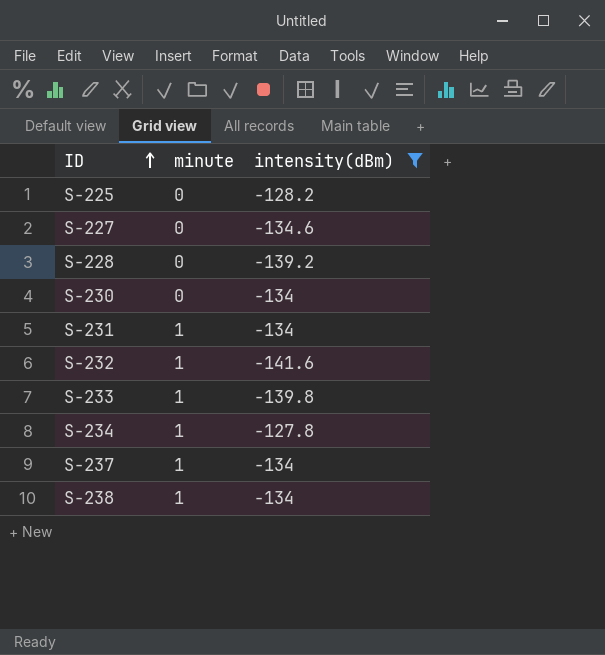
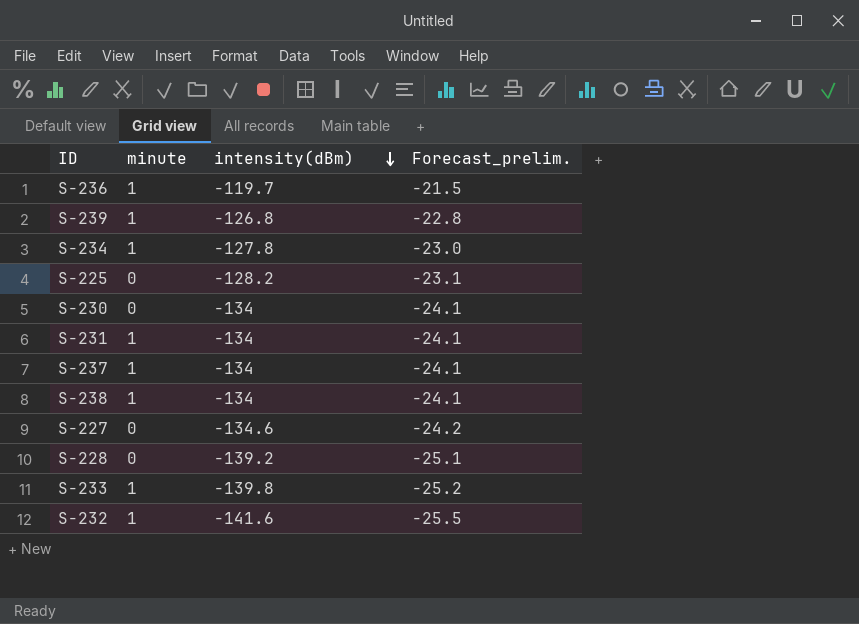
filter: intensity(dBm) <= -127.8 -> none
row order: ID ascending -> intensity(dBm) descending
column Forecast_prelim. | formula: none -> [intensity(dBm)] * 0.18

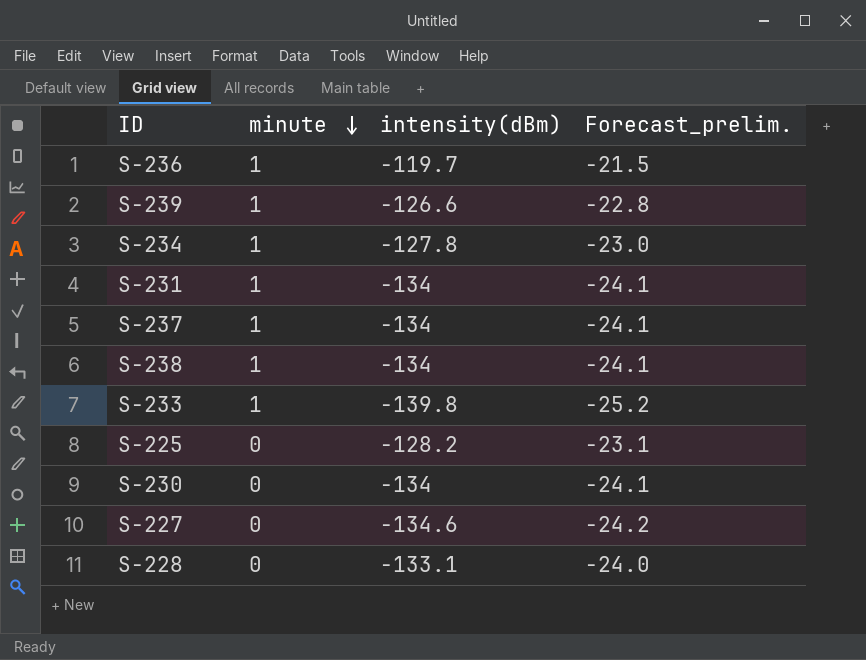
row order: intensity(dBm) descending -> minute descending
row S-232: 1 | -141.6 | -25.5 -> none
S-239 | intensity(dBm): -126.8 -> -126.6
S-228 | intensity(dBm): -139.2 -> -133.1
S-228 | Forecast_prelim.: -25.1 -> -24.0

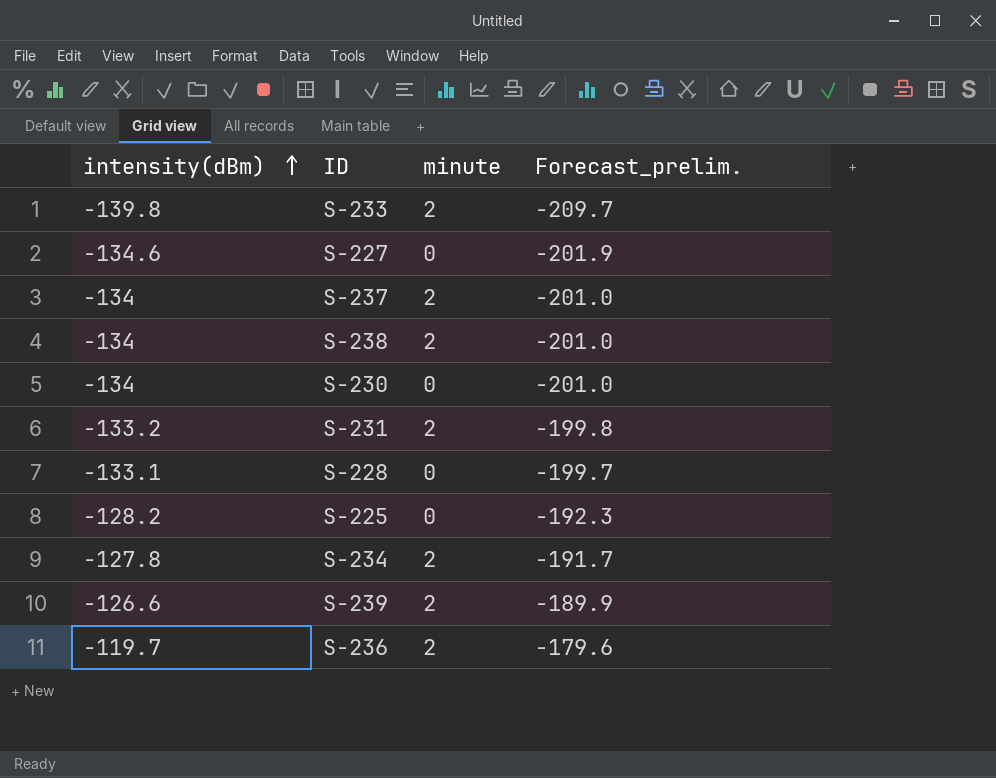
row order: minute descending -> intensity(dBm) ascending
column intensity(dBm) | position: 3 -> 1
column Forecast_prelim. | formula: [intensity(dBm)] * 0.18 -> [intensity(dBm)] * 1.5
S-233 | minute: 1 -> 2
S-237 | minute: 1 -> 2
S-238 | minute: 1 -> 2
S-231 | intensity(dBm): -134 -> -133.2
S-231 | minute: 1 -> 2
S-234 | minute: 1 -> 2
S-239 | minute: 1 -> 2
S-236 | minute: 1 -> 2

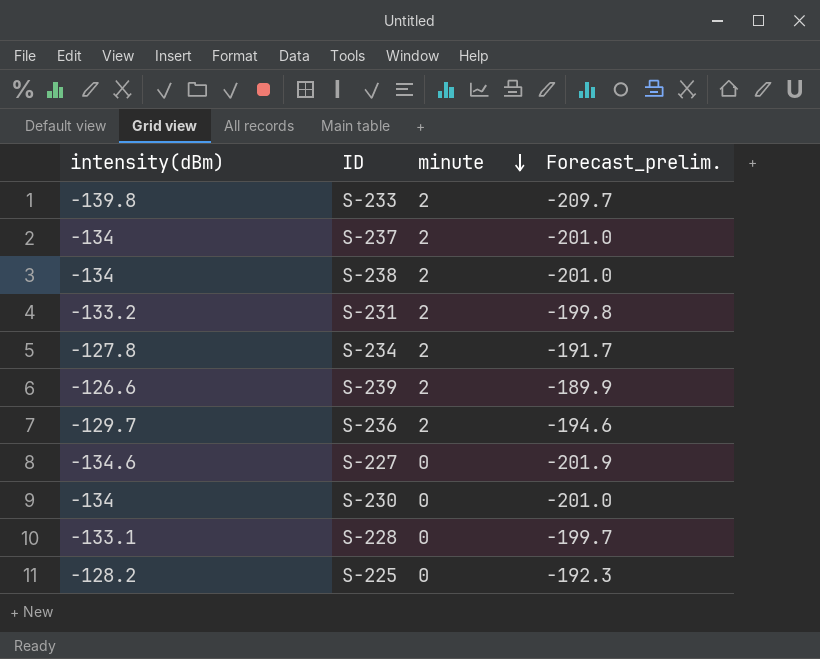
row order: intensity(dBm) ascending -> minute descending
S-236 | intensity(dBm): -119.7 -> -129.7
S-236 | Forecast_prelim.: -179.6 -> -194.6

